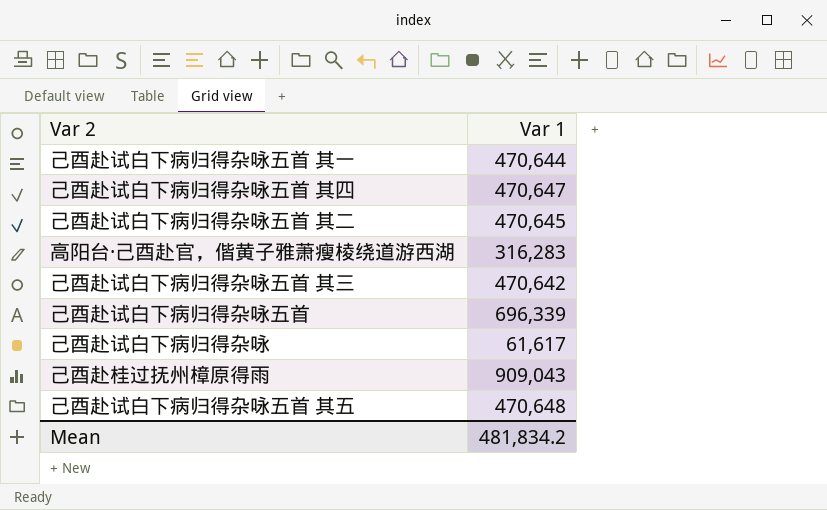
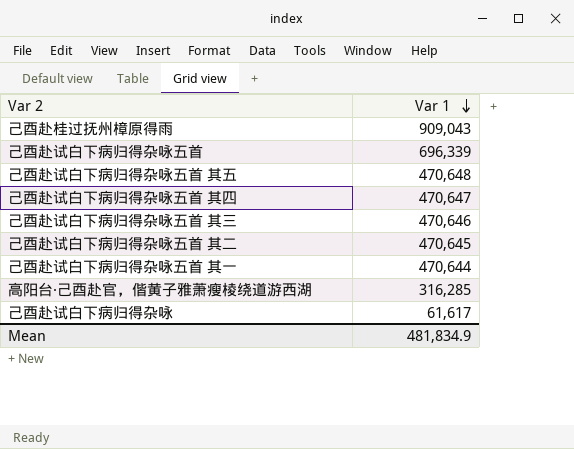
row order: none -> Var 1 descending
己酉赴试白下病归得杂咏五首 其三 | Var 1: 470,642 -> 470,646
高阳台·己酉赴官，偕黄子雅萧瘦棱绕道游西湖 | Var 1: 316,283 -> 316,285
Mean | Var 1: 481,834.2 -> 481,834.9

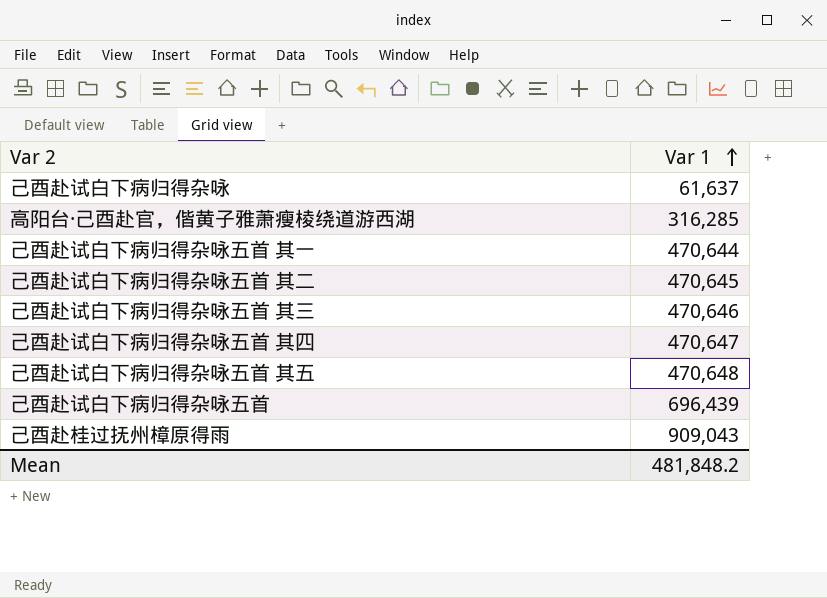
row order: Var 1 descending -> Var 1 ascending
己酉赴试白下病归得杂咏 | Var 1: 61,617 -> 61,637
己酉赴试白下病归得杂咏五首 | Var 1: 696,339 -> 696,439
Mean | Var 1: 481,834.9 -> 481,848.2

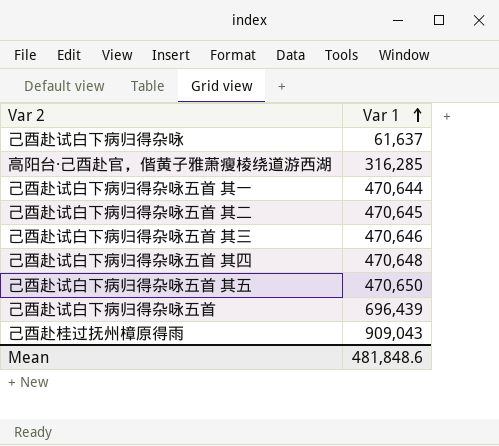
己酉赴试白下病归得杂咏五首 其四 | Var 1: 470,647 -> 470,648
己酉赴试白下病归得杂咏五首 其五 | Var 1: 470,648 -> 470,650
Mean | Var 1: 481,848.2 -> 481,848.6

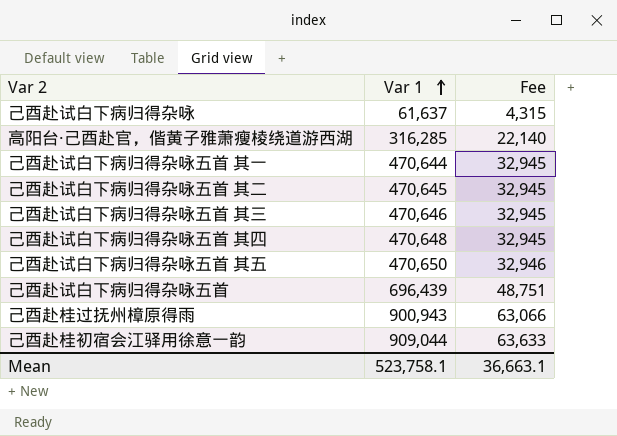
column Fee | formula: none -> [Var 1] * 0.07
己酉赴桂过抚州樟原得雨 | Var 1: 909,043 -> 900,943
row 己酉赴桂初宿会江驿用徐意一韵: none -> 909,044 | 63,633
Mean | Var 1: 481,848.6 -> 523,758.1

